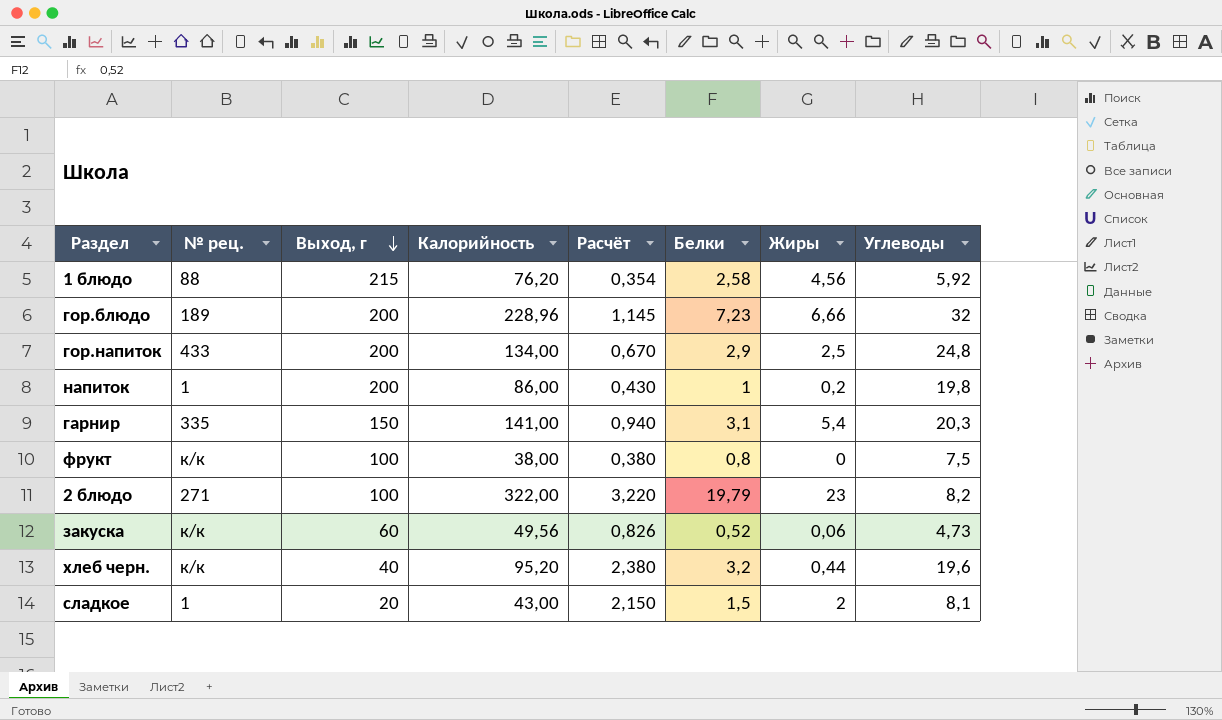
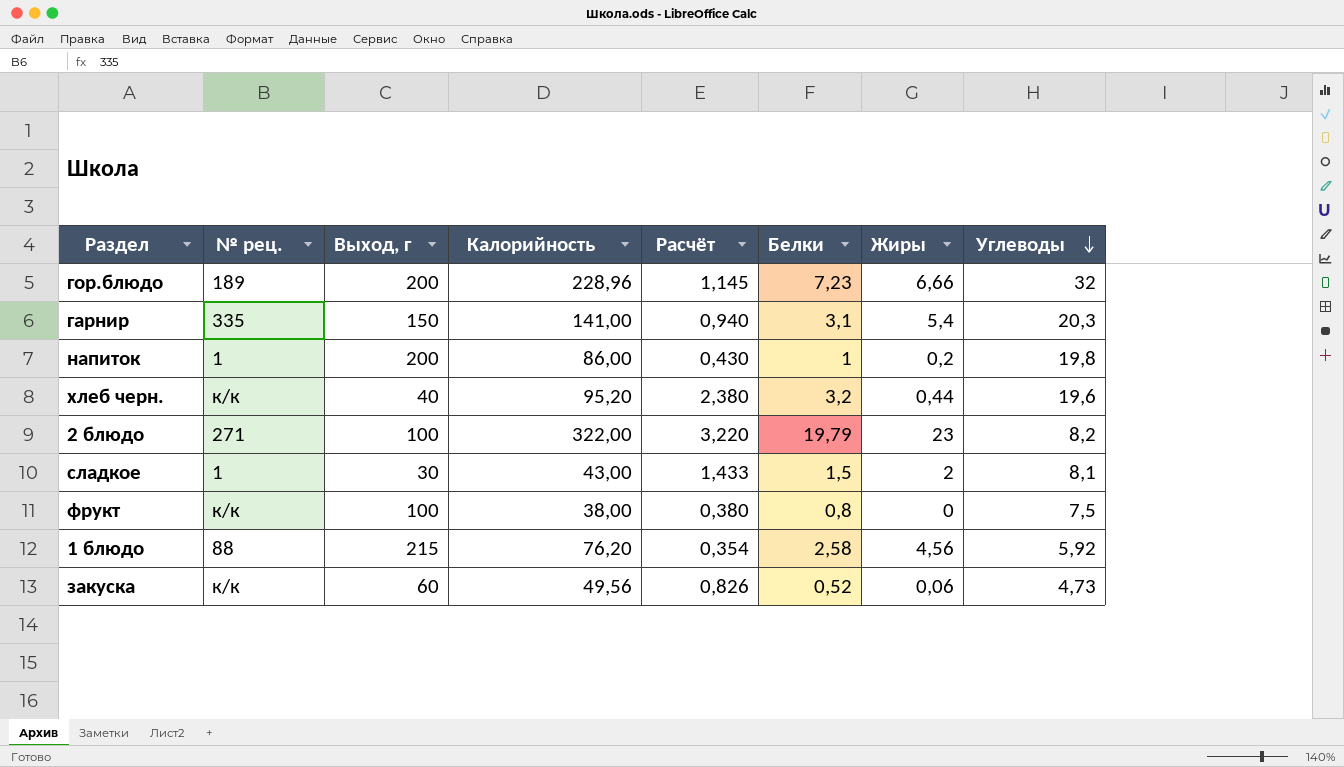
row order: Выход, г descending -> Углеводы descending
row гор.напиток: 433 | 200 | 134,00 | 0,670 | 2,9 | 2,5 | 24,8 -> none
сладкое | Выход, г: 20 -> 30
сладкое | Расчёт: 2,150 -> 1,433

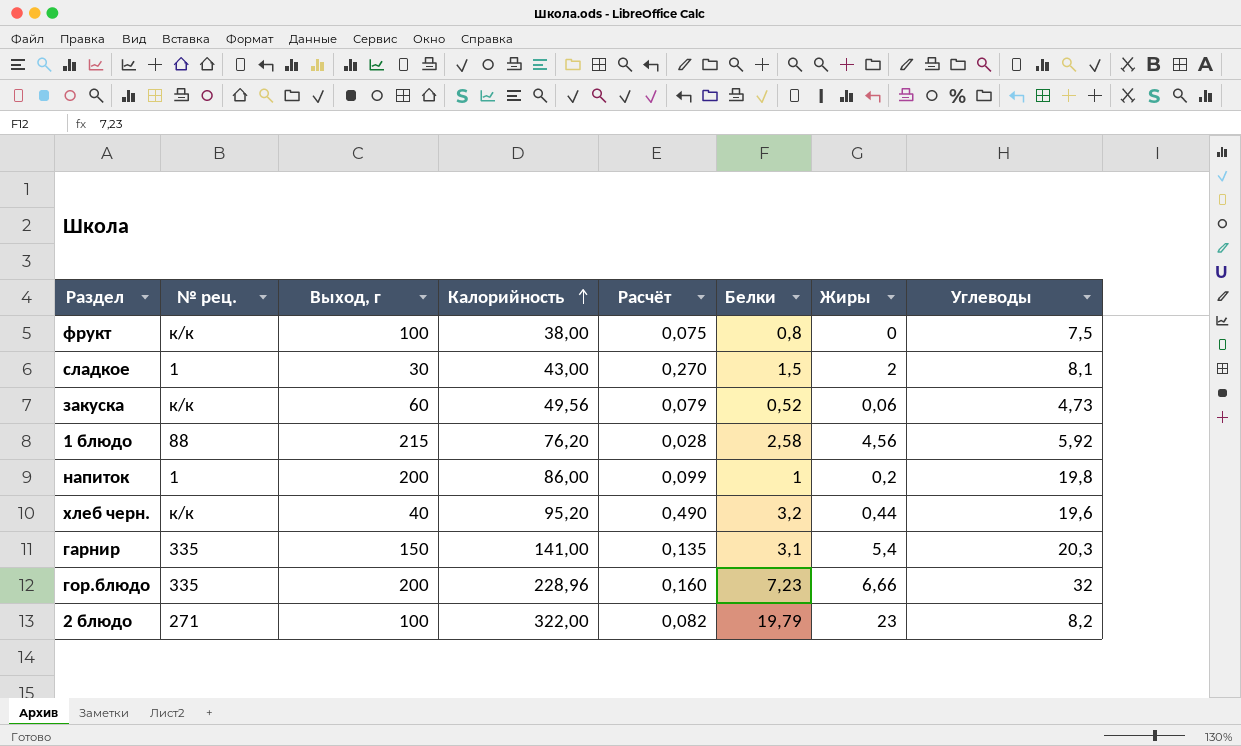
row order: Углеводы descending -> Калорийность ascending
column Расчёт | formula: [Калорийность] / [Выход, г] -> [Углеводы] / [Выход, г]
гор.блюдо | № рец.: 189 -> 335

